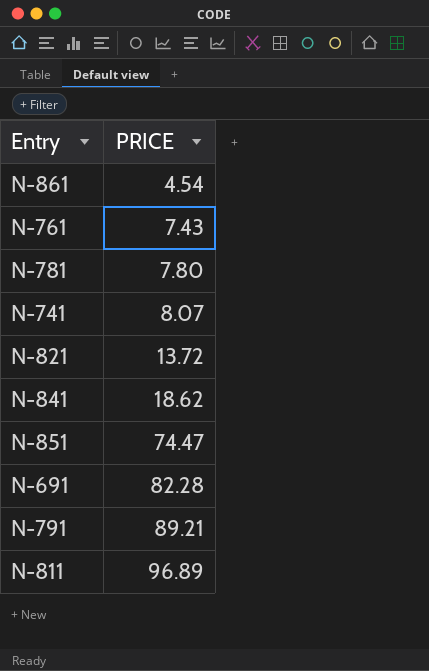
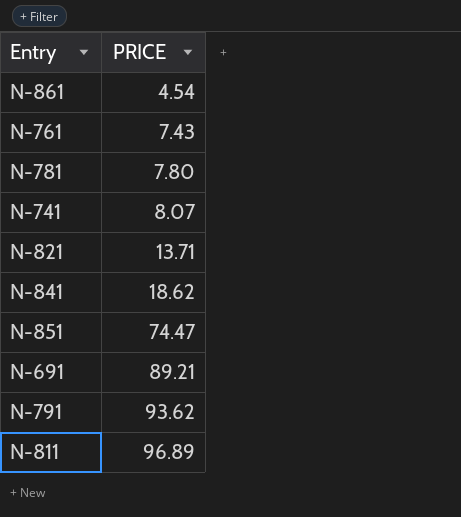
N-821 | PRICE: 13.72 -> 13.71
N-691 | PRICE: 82.28 -> 89.21
N-791 | PRICE: 89.21 -> 93.62

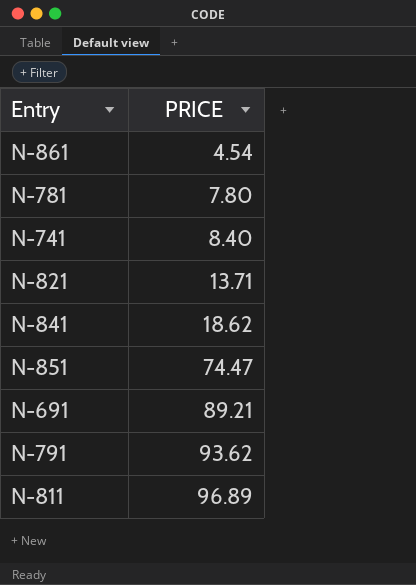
row N-761: 7.43 -> none
N-741 | PRICE: 8.07 -> 8.40

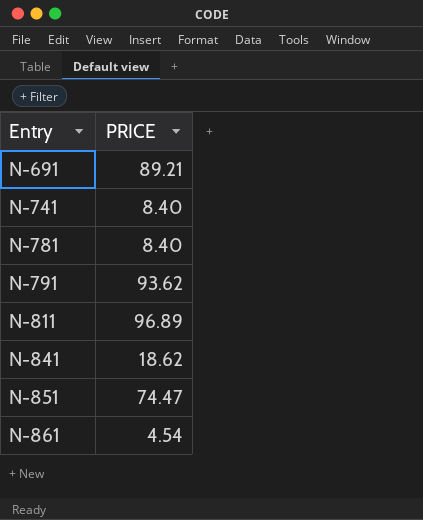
row order: PRICE ascending -> Entry ascending
row N-821: 13.71 -> none
N-781 | PRICE: 7.80 -> 8.40

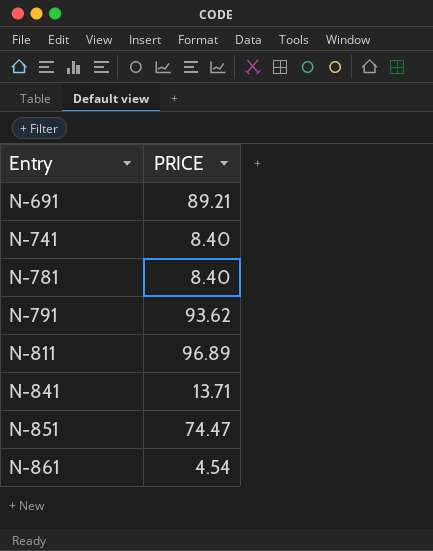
N-841 | PRICE: 18.62 -> 13.71

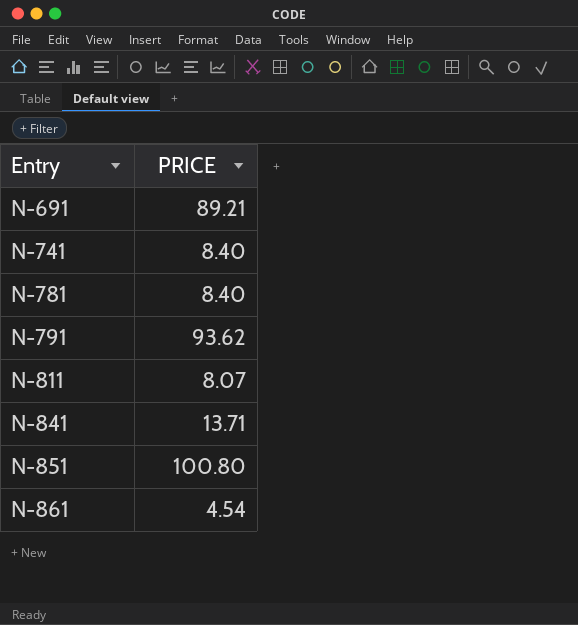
N-811 | PRICE: 96.89 -> 8.07
N-851 | PRICE: 74.47 -> 100.80

